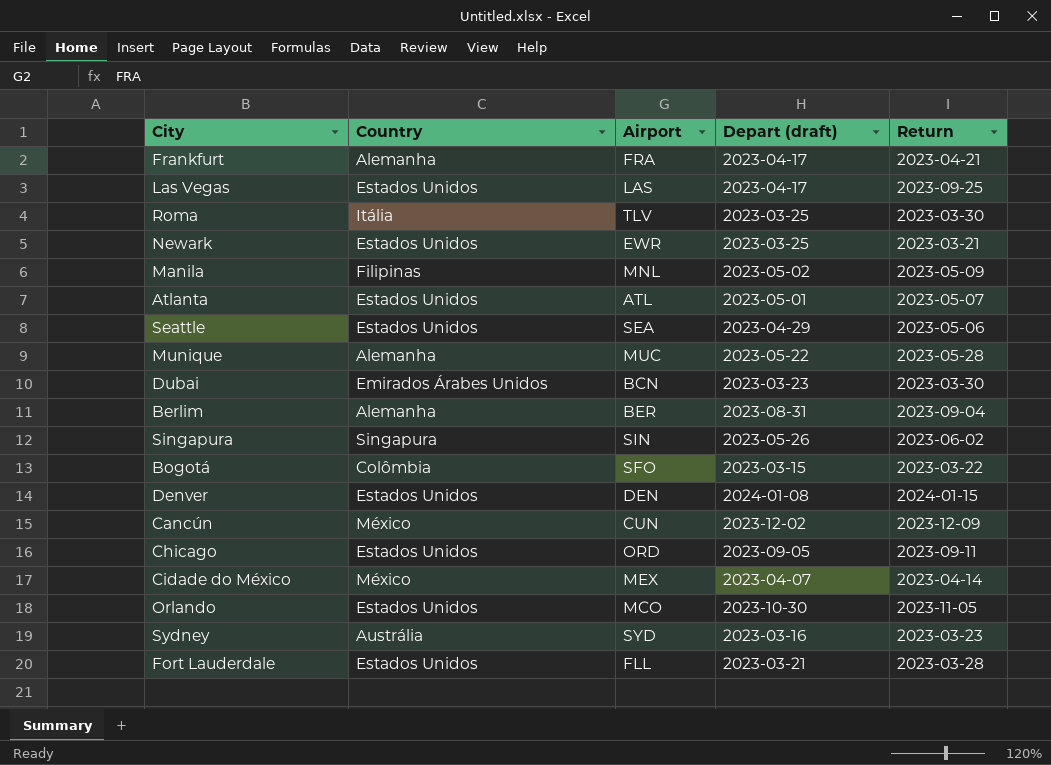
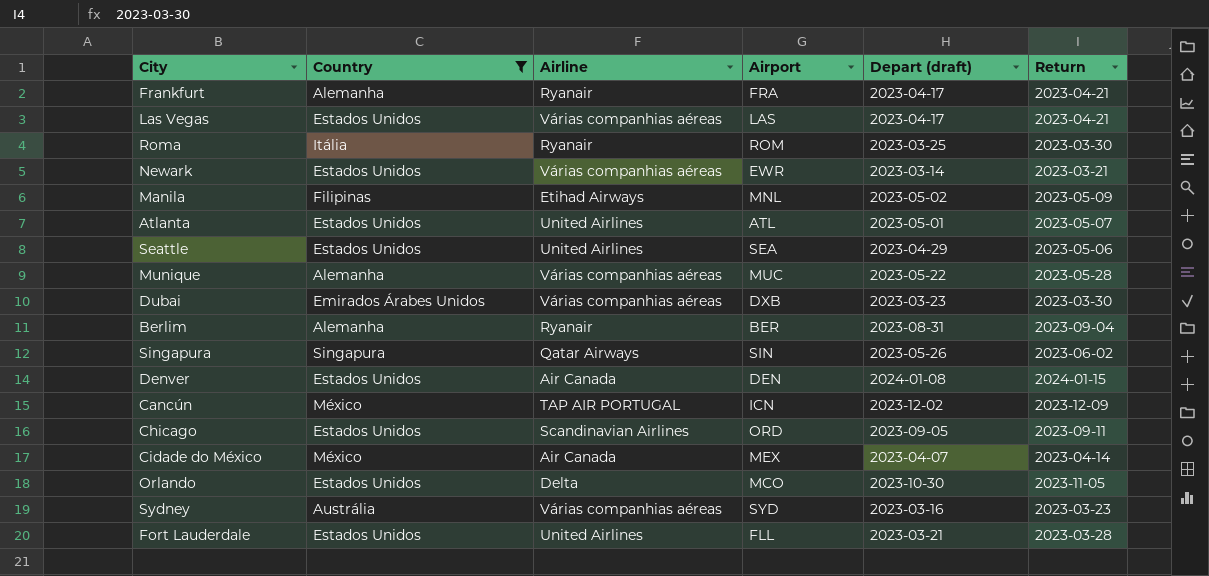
filter: none -> Country != Colômbia
column Airline | position: none -> 3
Las Vegas | Return: 2023-09-25 -> 2023-04-21
Roma | Airport: TLV -> ROM
Newark | Depart (draft): 2023-03-25 -> 2023-03-14
Dubai | Airport: BCN -> DXB
Cancún | Airport: CUN -> ICN

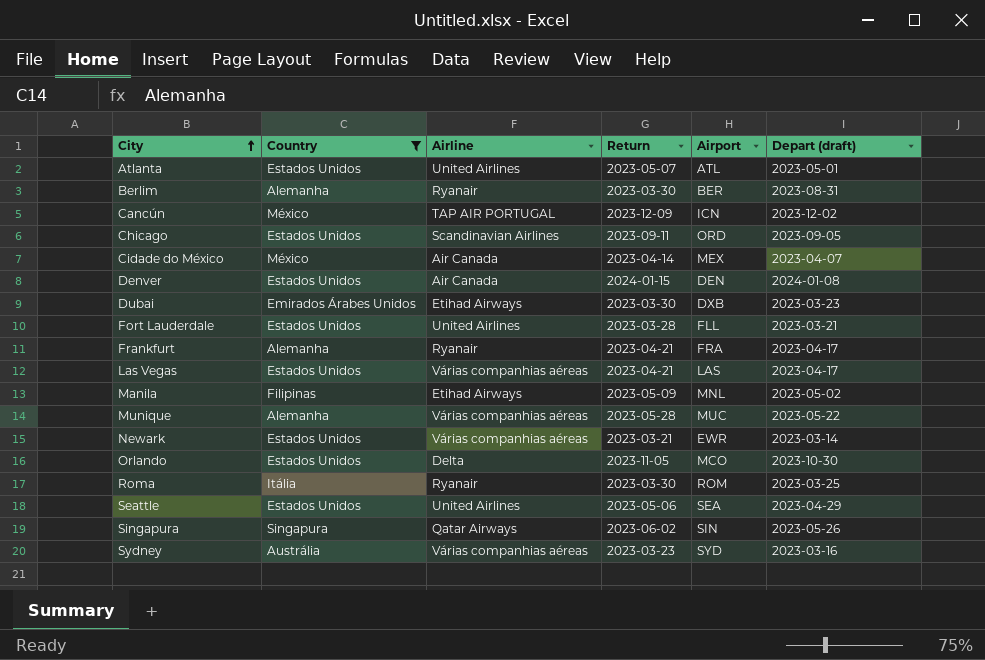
row order: none -> City ascending
column Return | position: 6 -> 4
Berlim | Return: 2023-09-04 -> 2023-03-30
Dubai | Airline: Várias companhias aéreas -> Etihad Airways

